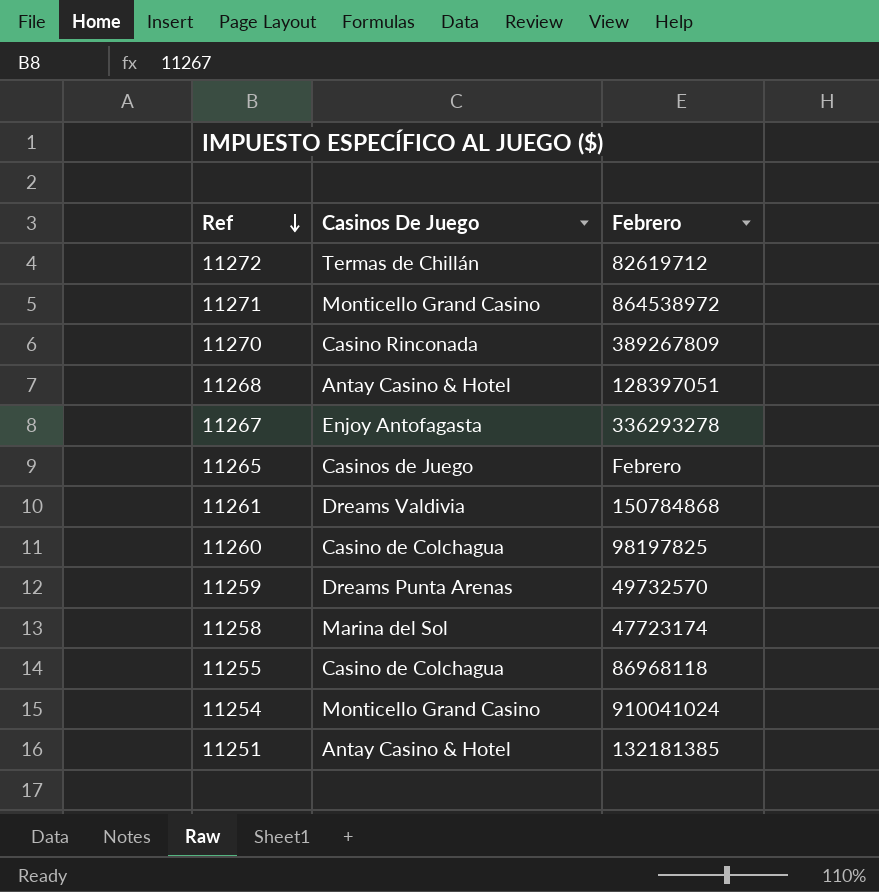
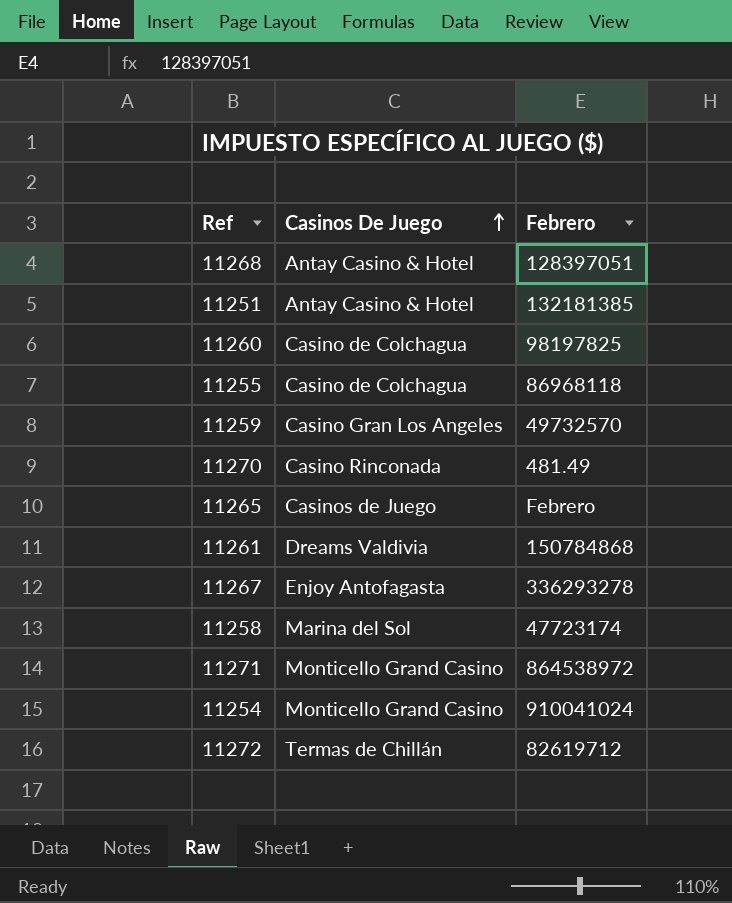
row order: Ref descending -> Casinos De Juego ascending
11259 | Casinos De Juego: Dreams Punta Arenas -> Casino Gran Los Angeles
11270 | Febrero: 389267809 -> 481.49

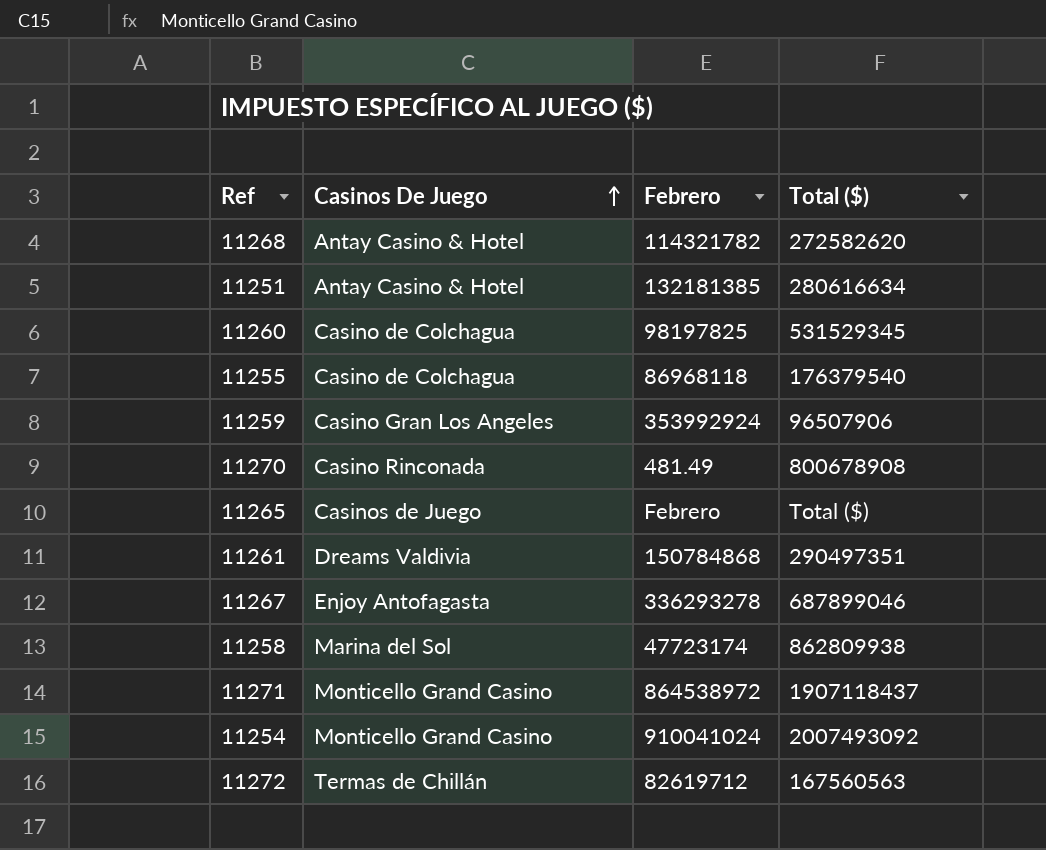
column Total ($) | position: none -> 4
11268 | Febrero: 128397051 -> 114321782
11259 | Febrero: 49732570 -> 353992924

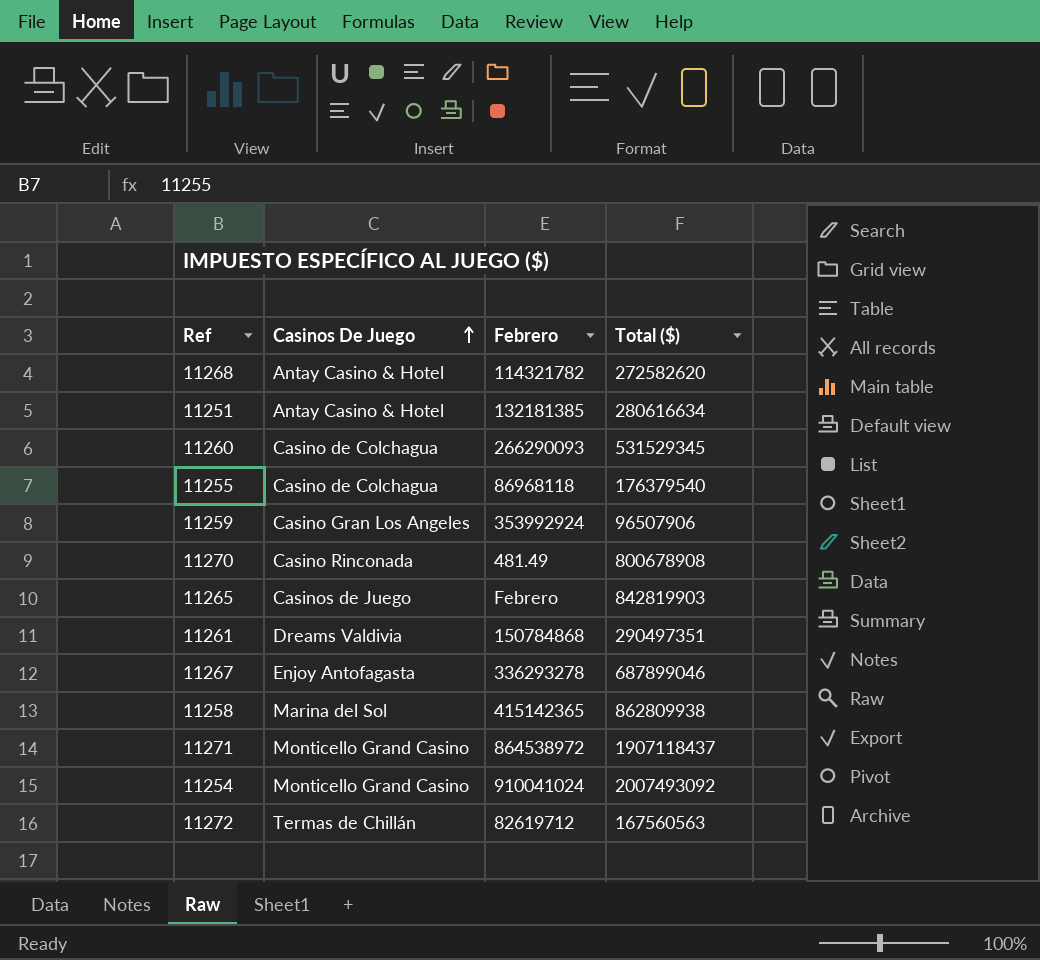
11260 | Febrero: 98197825 -> 266290093
11265 | Total ($): Total ($) -> 842819903
11258 | Febrero: 47723174 -> 415142365

